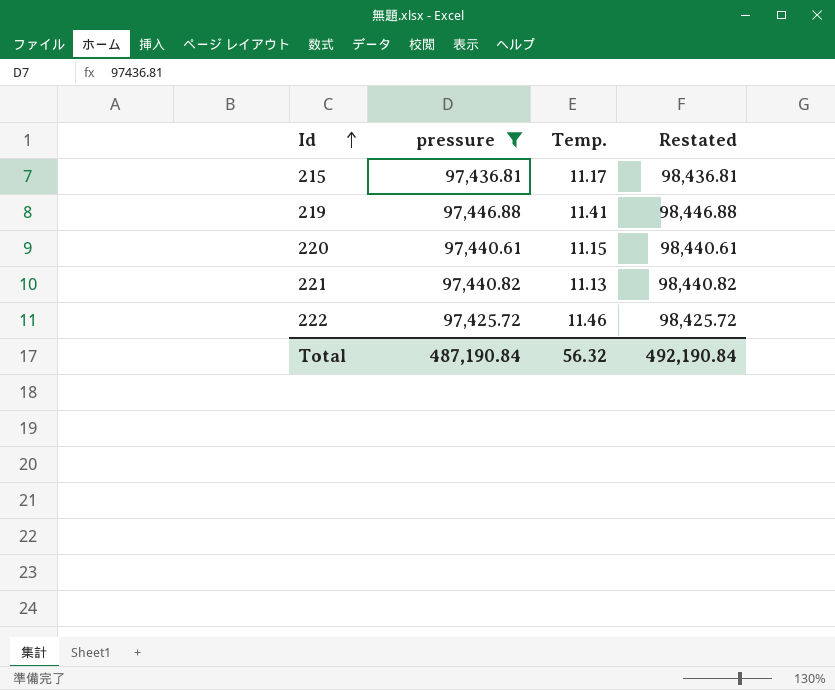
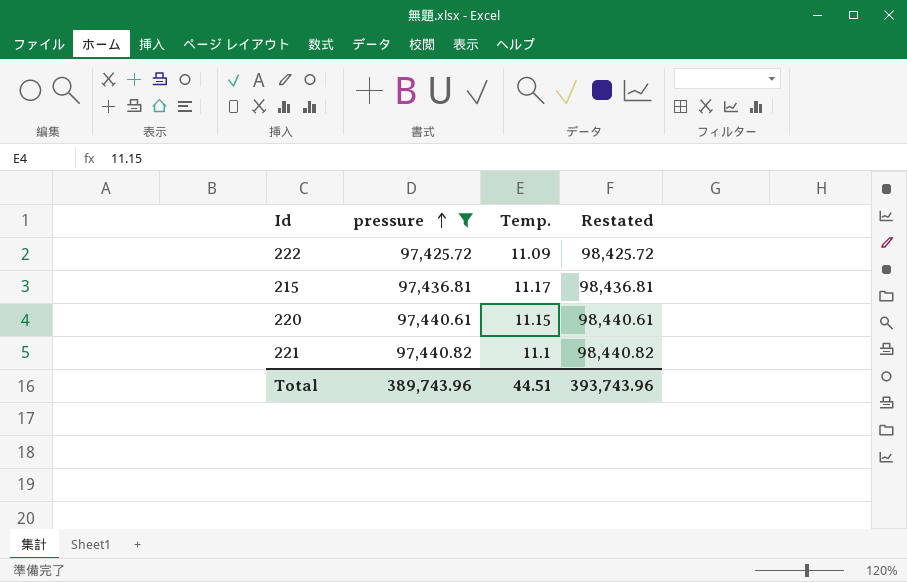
row order: Id ascending -> pressure ascending
row 219: 97,446.88 | 11.41 | 98,446.88 -> none
222 | Temp.: 11.46 -> 11.09
221 | Temp.: 11.13 -> 11.1
Total | pressure: 487,190.84 -> 389,743.96
Total | Temp.: 56.32 -> 44.51
Total | Restated: 492,190.84 -> 393,743.96

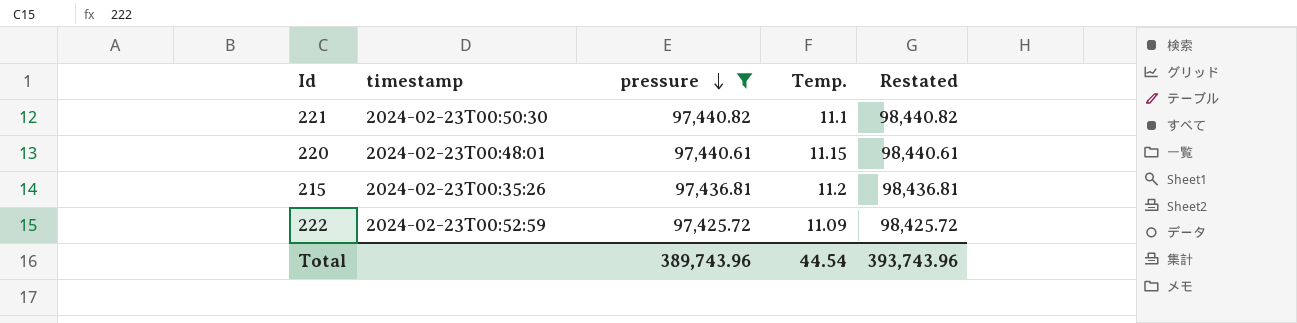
row order: pressure ascending -> pressure descending
column timestamp | position: none -> 2
215 | Temp.: 11.17 -> 11.2
Total | Temp.: 44.51 -> 44.54

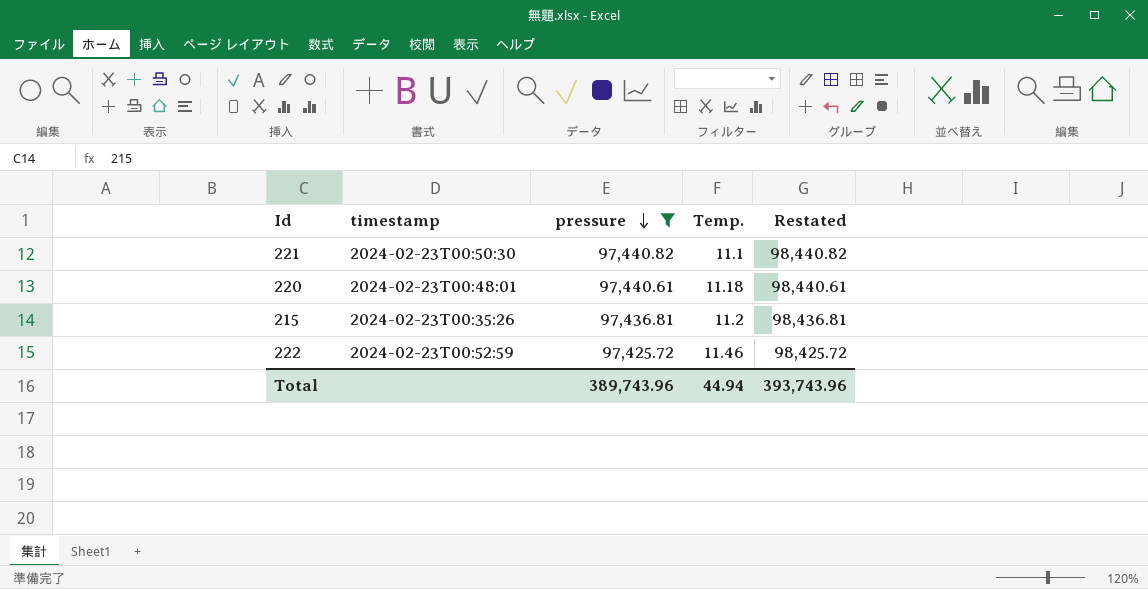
220 | Temp.: 11.15 -> 11.18
222 | Temp.: 11.09 -> 11.46
Total | Temp.: 44.54 -> 44.94

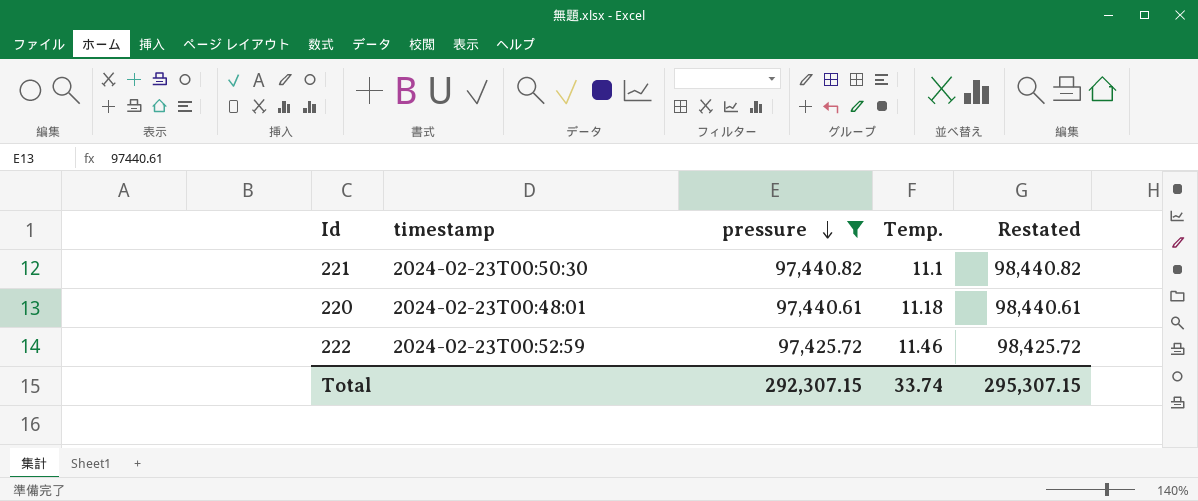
row 215: 2024-02-23T00:35:26 | 97,436.81 | 11.2 | 98,436.81 -> none
Total | pressure: 389,743.96 -> 292,307.15
Total | Temp.: 44.94 -> 33.74
Total | Restated: 393,743.96 -> 295,307.15

